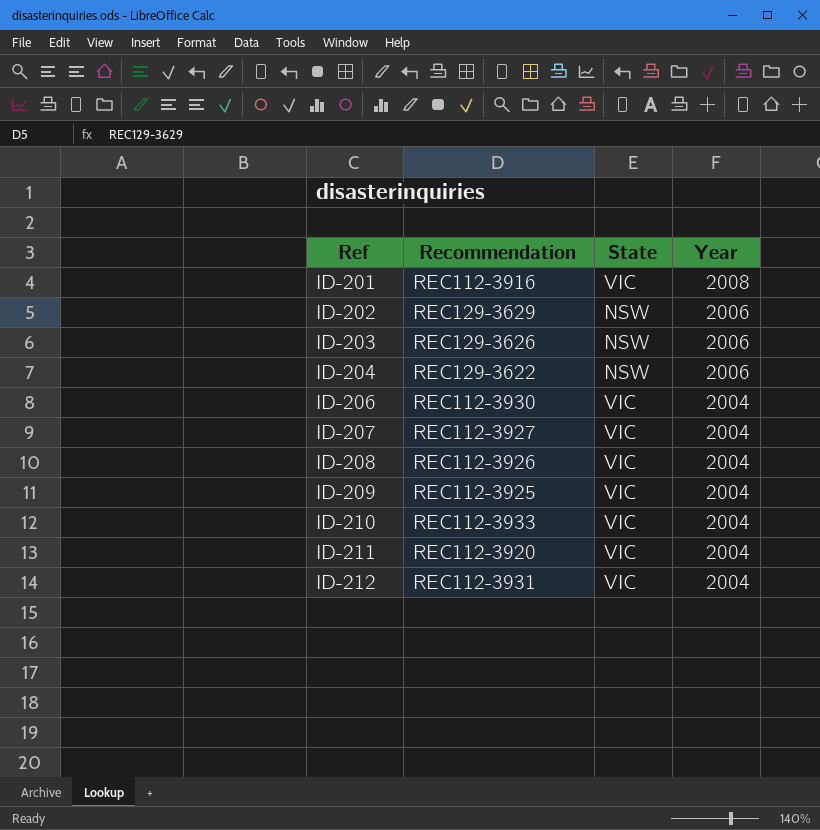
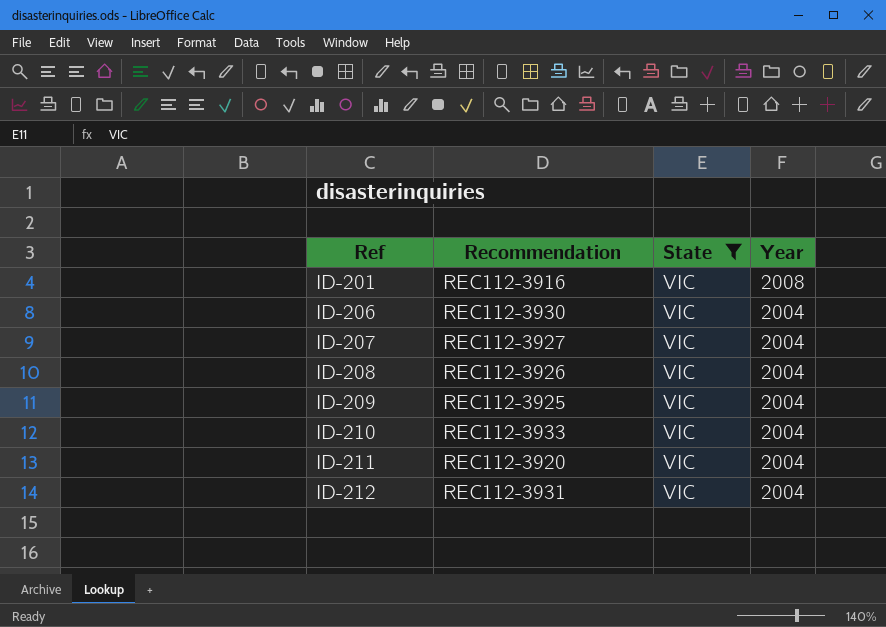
filter: none -> State = VIC

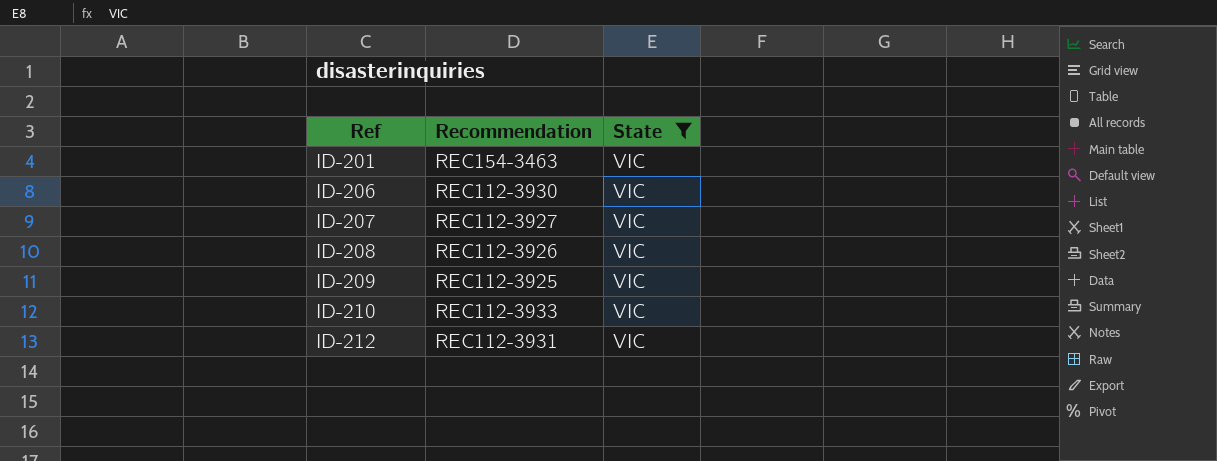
column Year | position: 4 -> none
row ID-211: REC112-3920 | VIC | 2004 -> none
ID-201 | Recommendation: REC112-3916 -> REC154-3463

